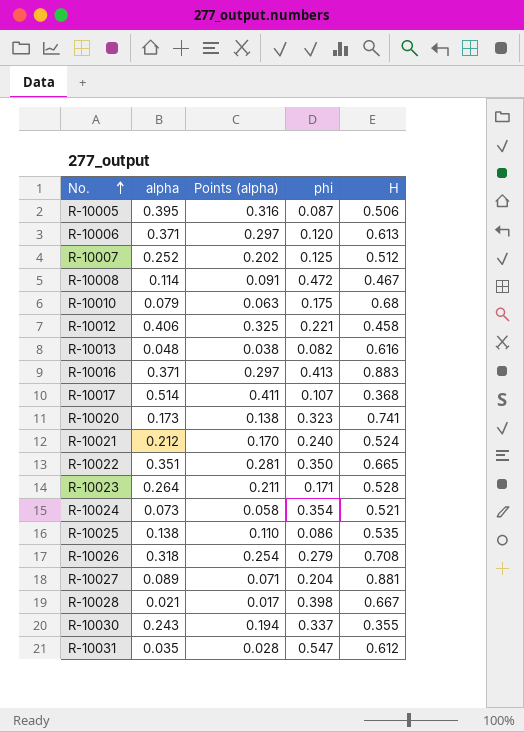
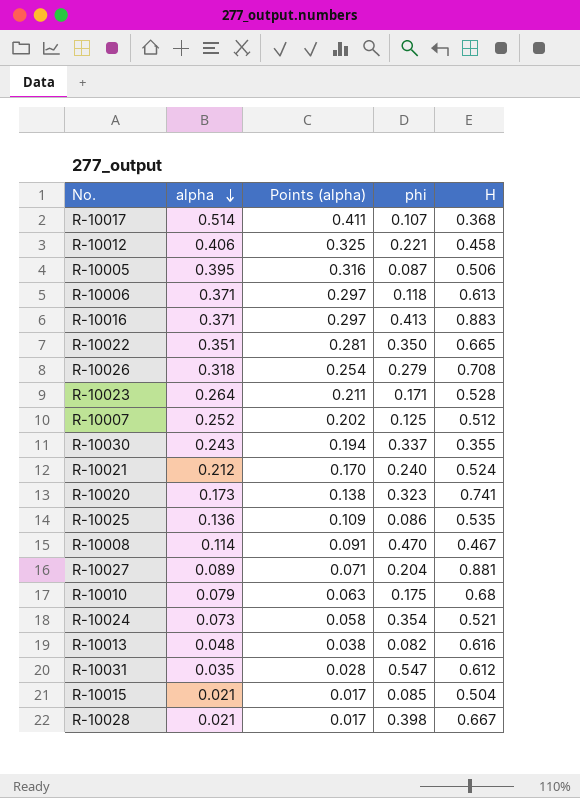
row order: No. ascending -> alpha descending
R-10006 | phi: 0.120 -> 0.118
R-10025 | alpha: 0.138 -> 0.136
R-10025 | Points (alpha): 0.110 -> 0.109
R-10008 | phi: 0.472 -> 0.470
row R-10015: none -> 0.021 | 0.017 | 0.085 | 0.504

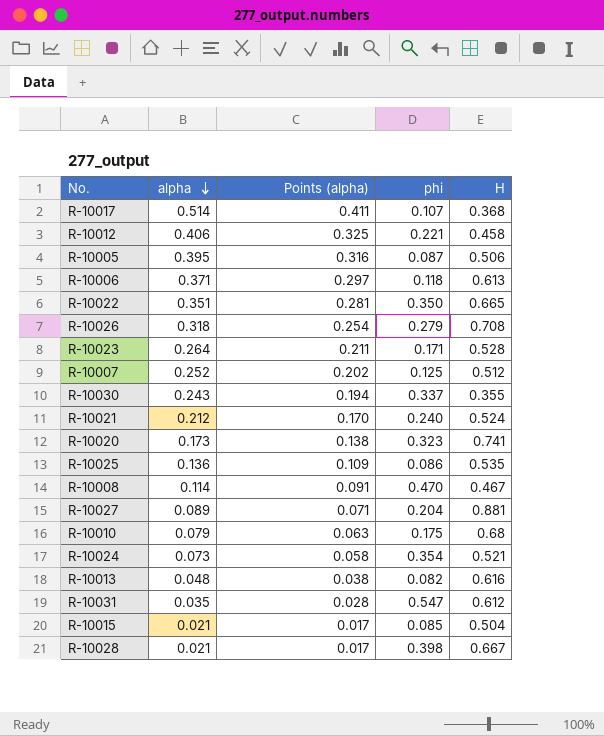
row R-10016: 0.371 | 0.297 | 0.413 | 0.883 -> none

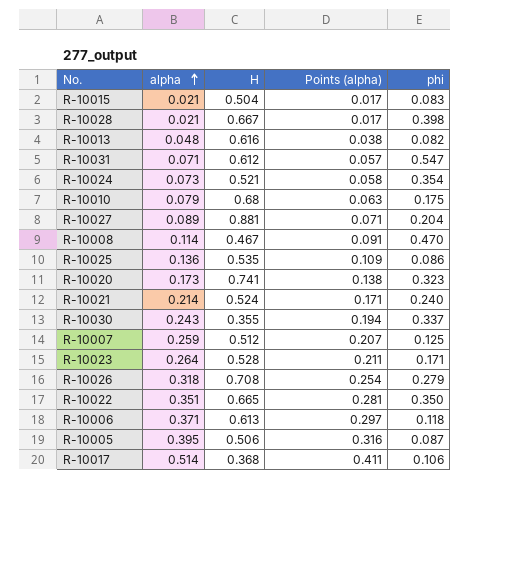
row order: alpha descending -> alpha ascending
column H | position: 5 -> 3
row R-10012: 0.406 | 0.325 | 0.221 | 0.458 -> none
R-10015 | phi: 0.085 -> 0.083
R-10031 | alpha: 0.035 -> 0.071
R-10031 | Points (alpha): 0.028 -> 0.057
R-10021 | alpha: 0.212 -> 0.214
R-10021 | Points (alpha): 0.170 -> 0.171
R-10007 | alpha: 0.252 -> 0.259
R-10007 | Points (alpha): 0.202 -> 0.207
R-10017 | phi: 0.107 -> 0.106

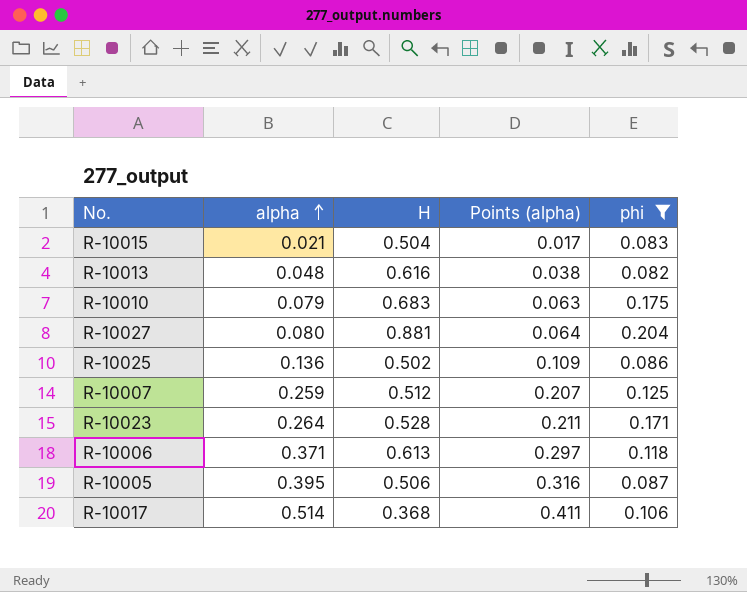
filter: none -> phi <= 0.204
R-10010 | H: 0.68 -> 0.683
R-10027 | alpha: 0.089 -> 0.080
R-10027 | Points (alpha): 0.071 -> 0.064
R-10025 | H: 0.535 -> 0.502

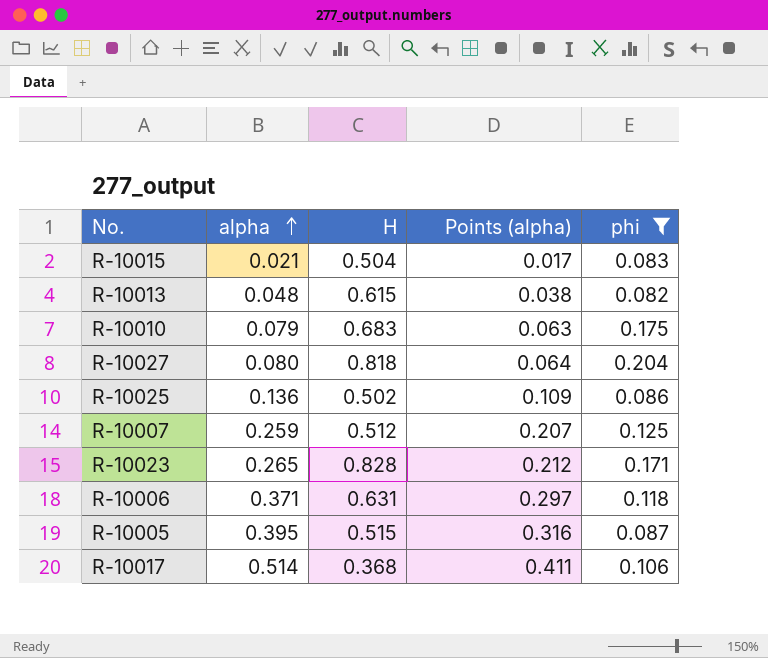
R-10013 | H: 0.616 -> 0.615
R-10027 | H: 0.881 -> 0.818
R-10023 | alpha: 0.264 -> 0.265
R-10023 | H: 0.528 -> 0.828
R-10023 | Points (alpha): 0.211 -> 0.212
R-10006 | H: 0.613 -> 0.631
R-10005 | H: 0.506 -> 0.515

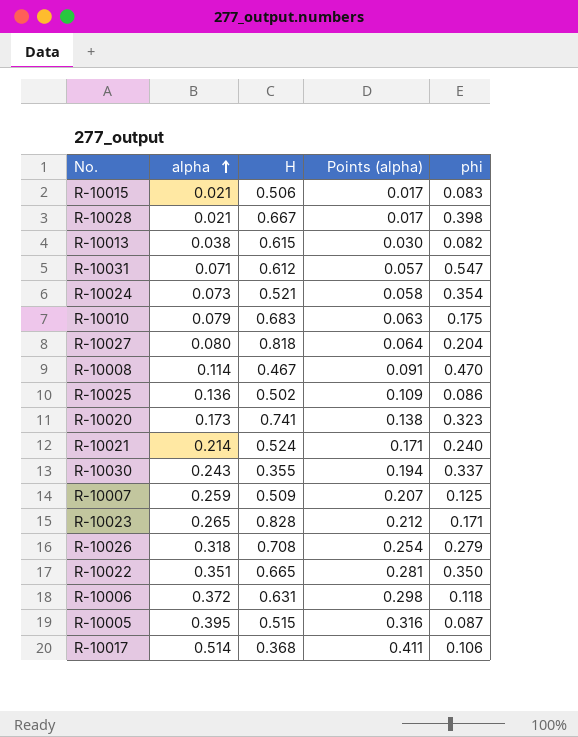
filter: phi <= 0.204 -> none
R-10015 | H: 0.504 -> 0.506
R-10013 | alpha: 0.048 -> 0.038
R-10013 | Points (alpha): 0.038 -> 0.030
R-10007 | H: 0.512 -> 0.509
R-10006 | alpha: 0.371 -> 0.372
R-10006 | Points (alpha): 0.297 -> 0.298

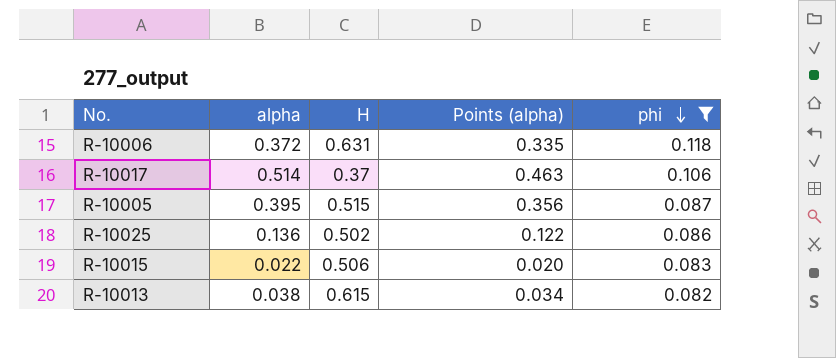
filter: none -> phi <= 0.118
row order: alpha ascending -> phi descending
column Points (alpha) | formula: [alpha] * 0.8 -> [alpha] * 0.9
R-10017 | H: 0.368 -> 0.37
R-10015 | alpha: 0.021 -> 0.022

